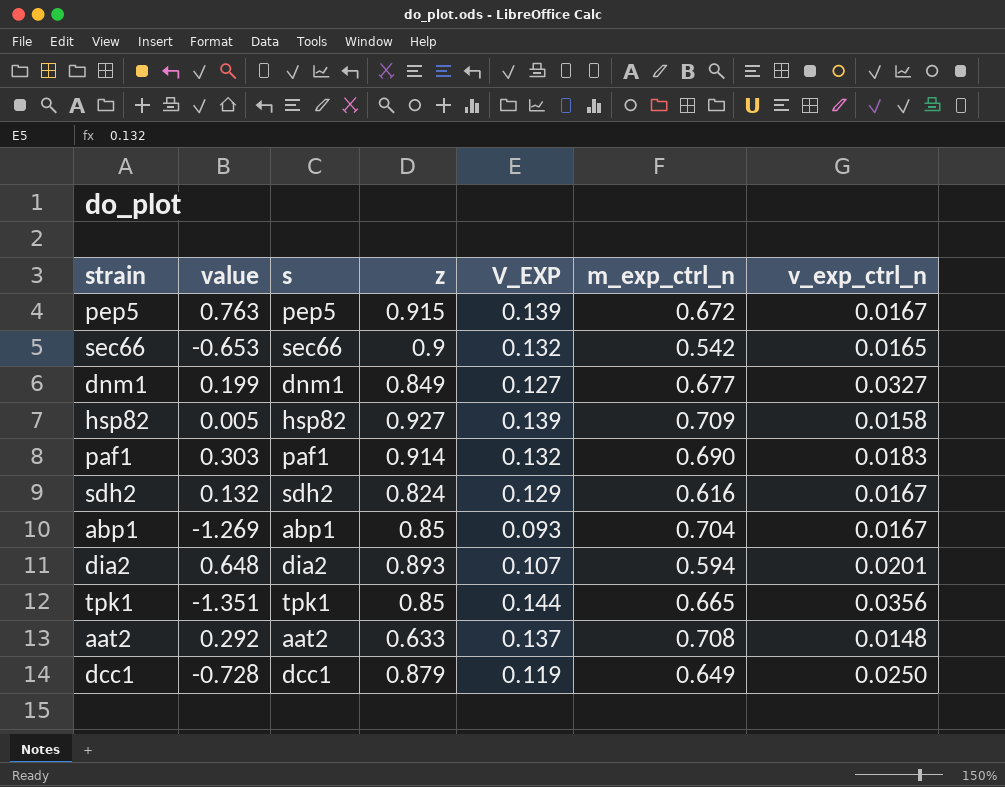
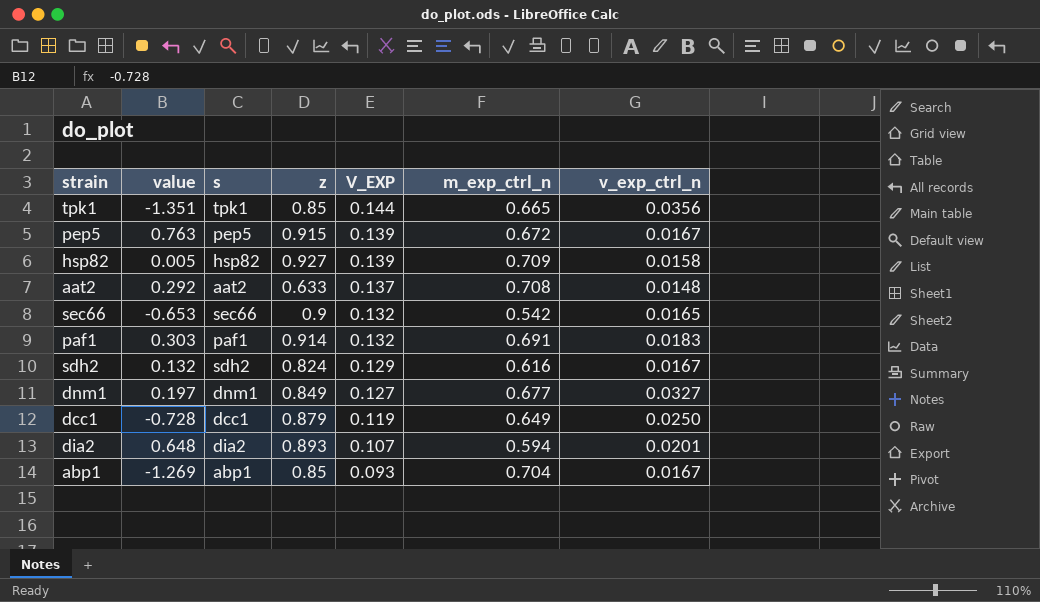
row order: none -> V_EXP descending
paf1 | m_exp_ctrl_n: 0.690 -> 0.691
dnm1 | value: 0.199 -> 0.197

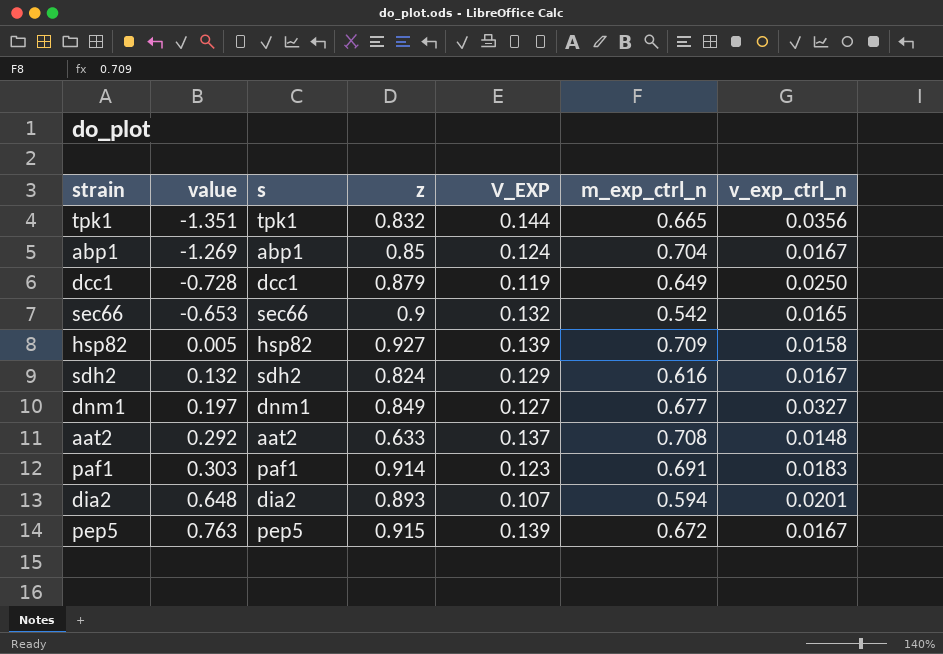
row order: V_EXP descending -> value ascending
tpk1 | z: 0.85 -> 0.832
abp1 | V_EXP: 0.093 -> 0.124
paf1 | V_EXP: 0.132 -> 0.123

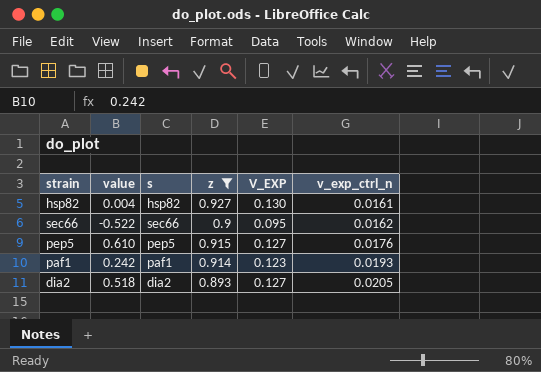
filter: none -> z >= 0.893
row order: value ascending -> v_exp_ctrl_n ascending
column m_exp_ctrl_n | position: 6 -> none
hsp82 | value: 0.005 -> 0.004
hsp82 | V_EXP: 0.139 -> 0.130
hsp82 | v_exp_ctrl_n: 0.0158 -> 0.0161
sec66 | value: -0.653 -> -0.522
sec66 | V_EXP: 0.132 -> 0.095
sec66 | v_exp_ctrl_n: 0.0165 -> 0.0162
pep5 | value: 0.763 -> 0.610
pep5 | V_EXP: 0.139 -> 0.127
pep5 | v_exp_ctrl_n: 0.0167 -> 0.0176
paf1 | value: 0.303 -> 0.242
paf1 | v_exp_ctrl_n: 0.0183 -> 0.0193
dia2 | value: 0.648 -> 0.518
dia2 | V_EXP: 0.107 -> 0.127
dia2 | v_exp_ctrl_n: 0.0201 -> 0.0205

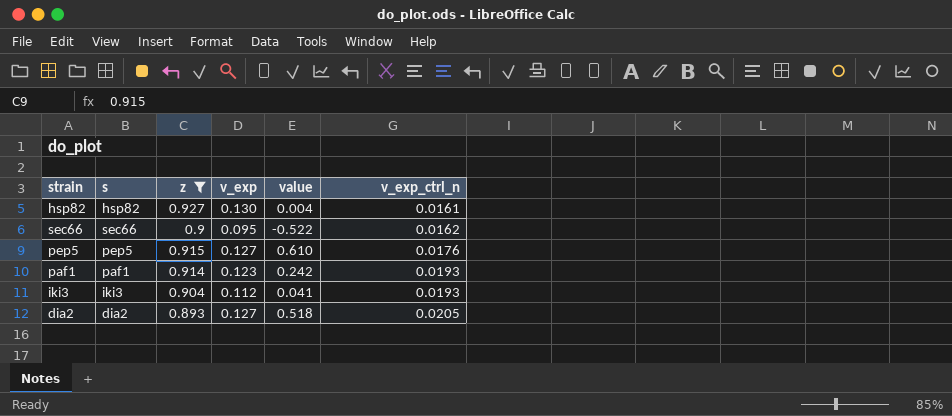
column name: V_EXP -> v_exp
column value | position: 2 -> 5
row iki3: none -> iki3 | 0.904 | 0.112 | 0.041 | 0.0193

